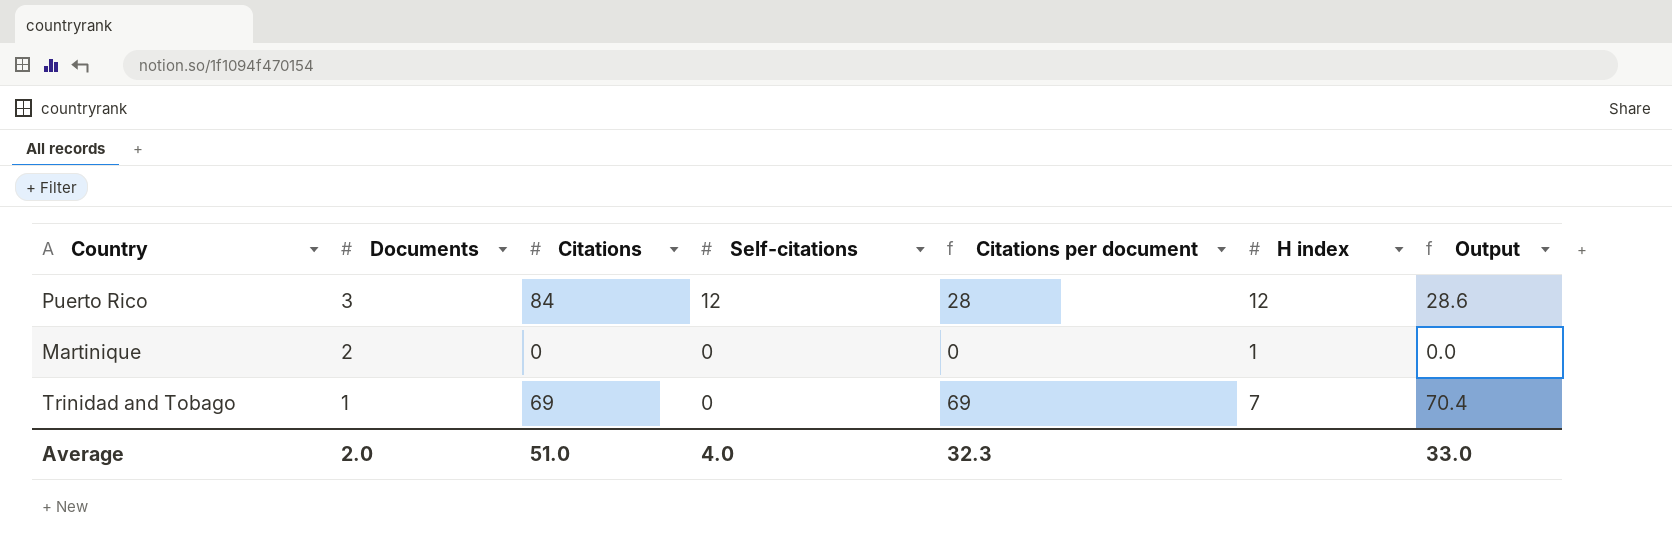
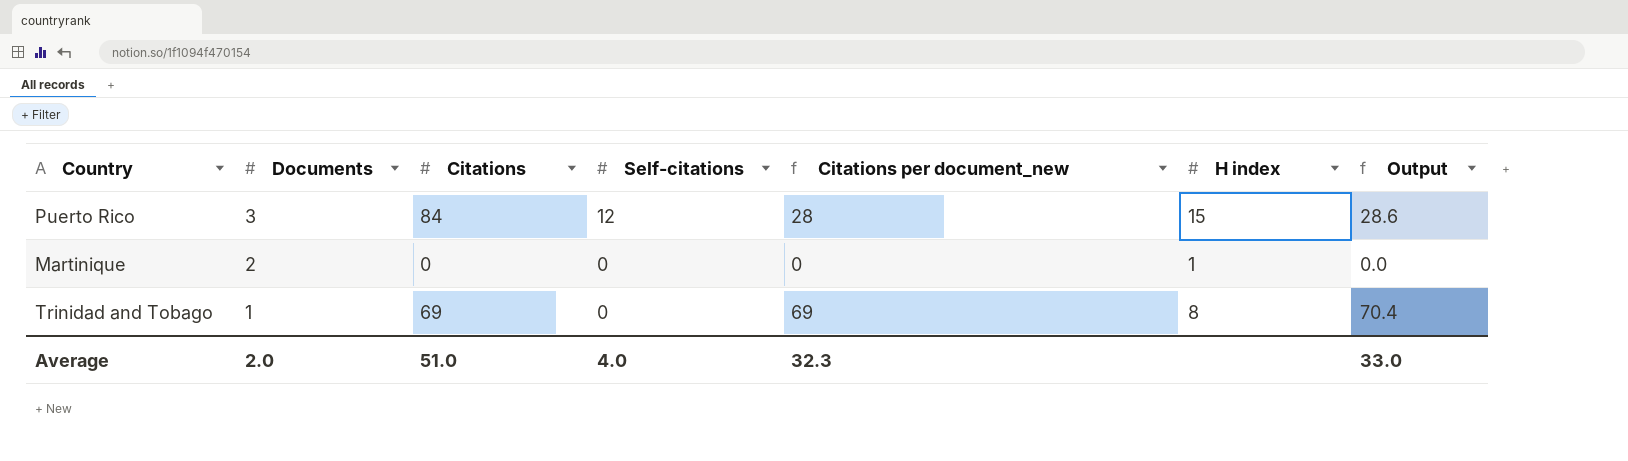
column name: Citations per document -> Citations per document_new
Puerto Rico | H index: 12 -> 15
Trinidad and Tobago | H index: 7 -> 8

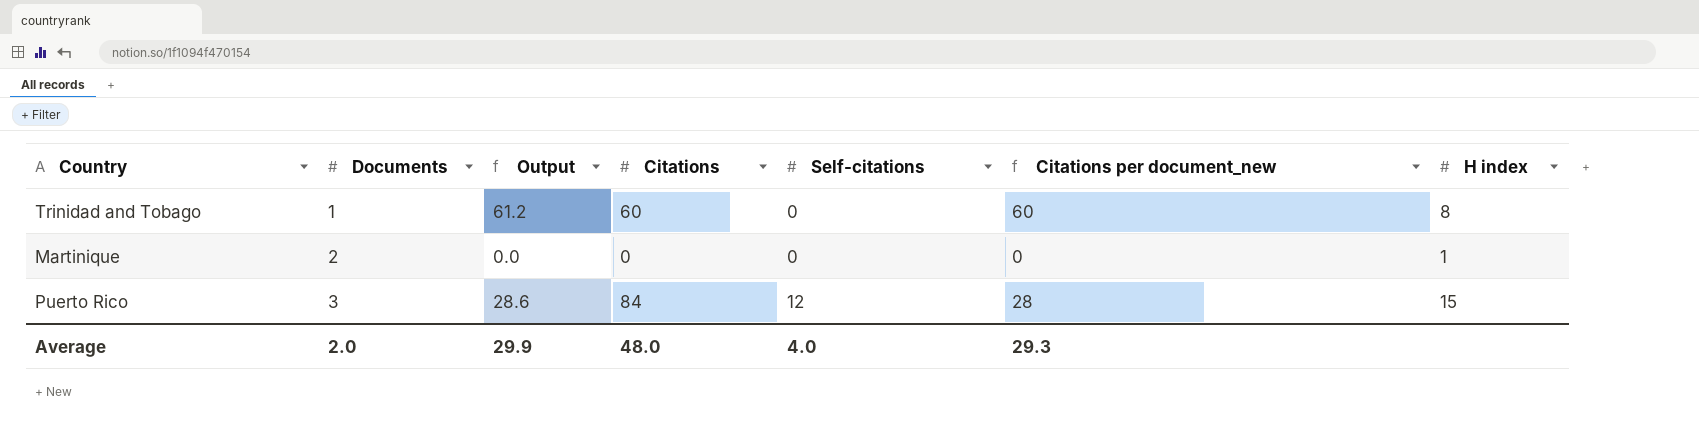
row order: Documents descending -> Documents ascending
column Output | position: 7 -> 3
Trinidad and Tobago | Output: 70.4 -> 61.2
Trinidad and Tobago | Citations: 69 -> 60
Trinidad and Tobago | Citations per document_new: 69 -> 60
Average | Output: 33.0 -> 29.9
Average | Citations: 51.0 -> 48.0
Average | Citations per document_new: 32.3 -> 29.3

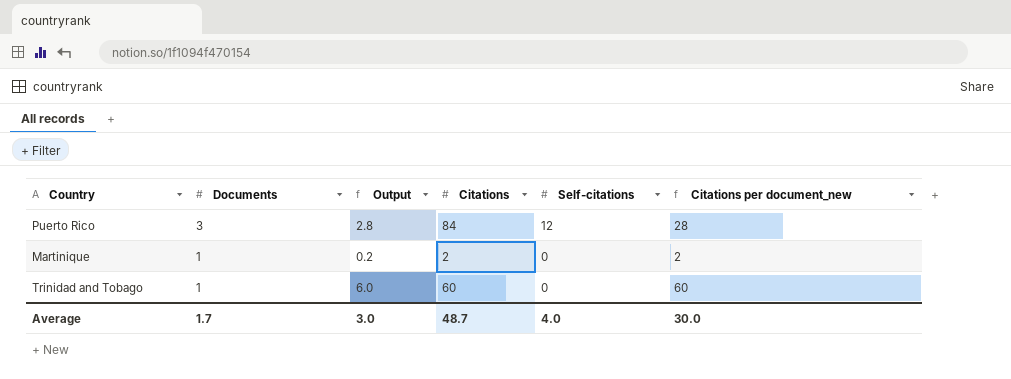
row order: Documents ascending -> Documents descending
column H index | position: 7 -> none
column Output | formula: [Citations per document_new] * 1.02 -> [Citations per document_new] * 0.1
Martinique | Documents: 2 -> 1
Martinique | Citations: 0 -> 2
Martinique | Citations per document_new: 0 -> 2
Average | Documents: 2.0 -> 1.7
Average | Output: 29.9 -> 3.0
Average | Citations: 48.0 -> 48.7
Average | Citations per document_new: 29.3 -> 30.0

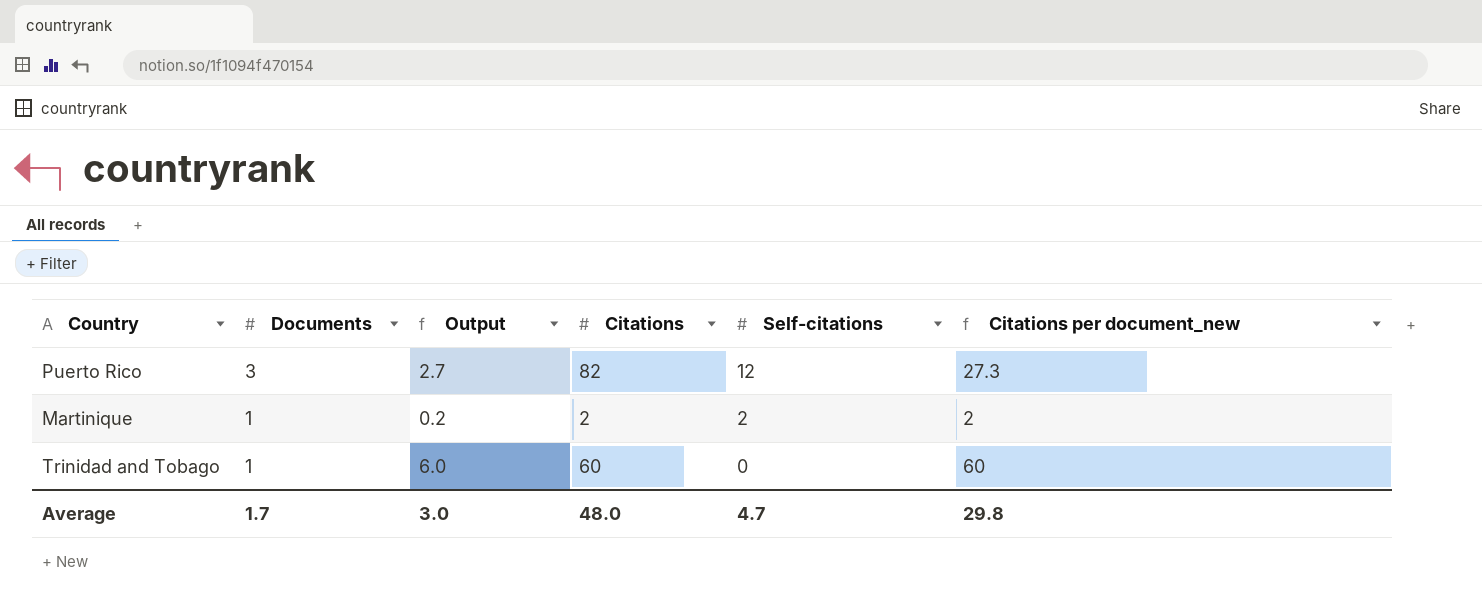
Puerto Rico | Output: 2.8 -> 2.7
Puerto Rico | Citations: 84 -> 82
Puerto Rico | Citations per document_new: 28 -> 27.3
Martinique | Self-citations: 0 -> 2
Average | Citations: 48.7 -> 48.0
Average | Self-citations: 4.0 -> 4.7
Average | Citations per document_new: 30.0 -> 29.8

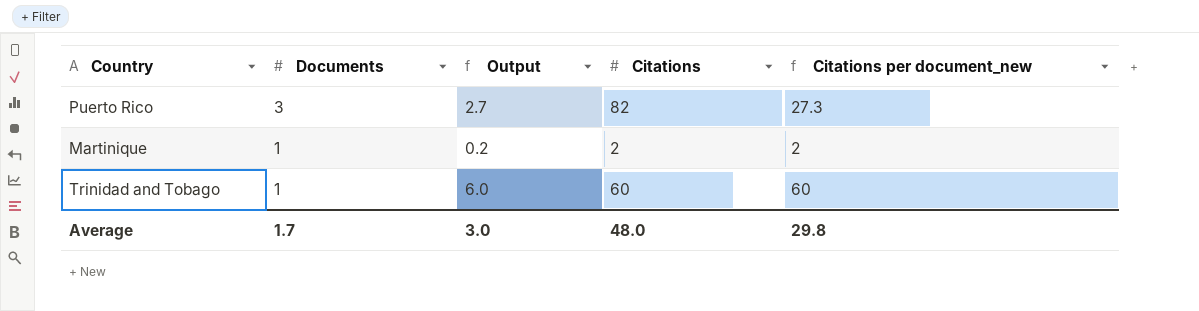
column Self-citations | position: 5 -> none

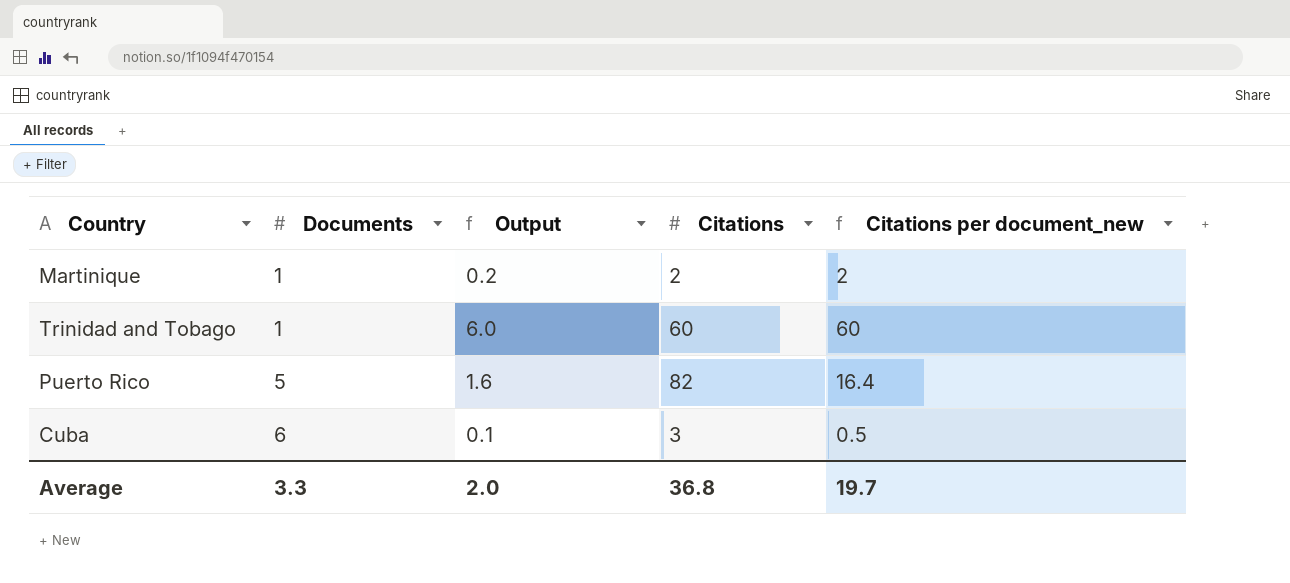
row order: Documents descending -> Documents ascending
Puerto Rico | Documents: 3 -> 5
Puerto Rico | Output: 2.7 -> 1.6
Puerto Rico | Citations per document_new: 27.3 -> 16.4
row Cuba: none -> 6 | 0.1 | 3 | 0.5
Average | Documents: 1.7 -> 3.3
Average | Output: 3.0 -> 2.0
Average | Citations: 48.0 -> 36.8
Average | Citations per document_new: 29.8 -> 19.7

